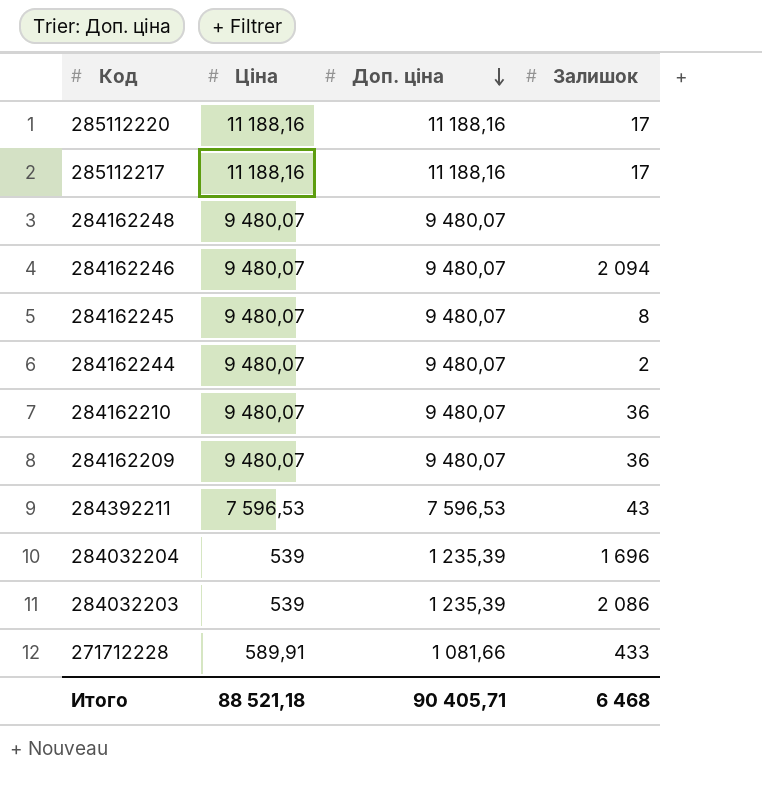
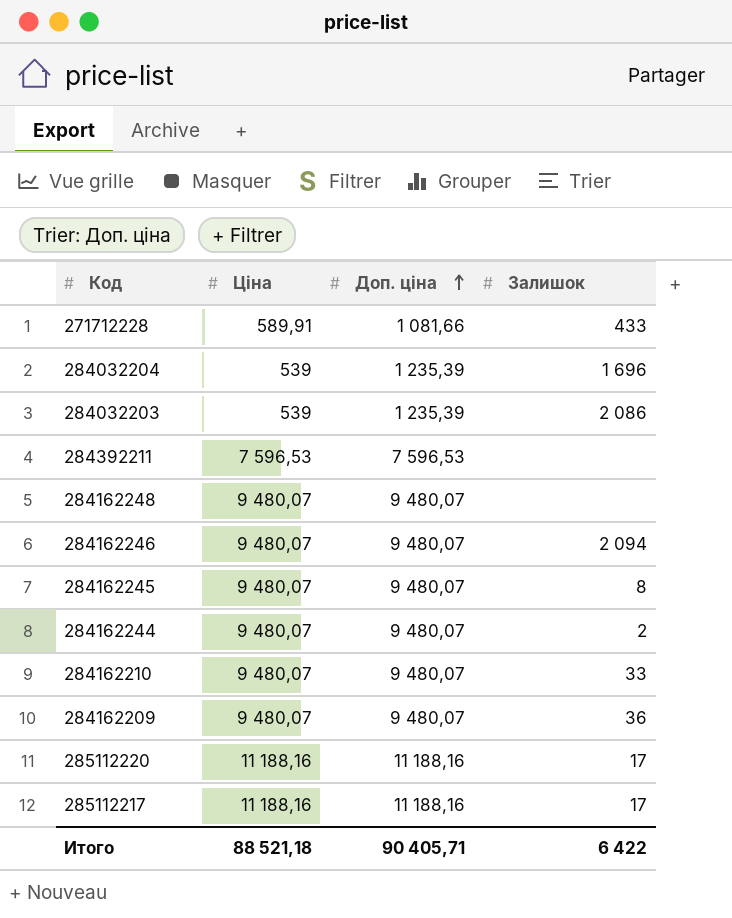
row order: Доп. ціна descending -> Доп. ціна ascending
284392211 | Залишок: 43 -> none
284162210 | Залишок: 36 -> 33
Итого | Залишок: 6 468 -> 6 422

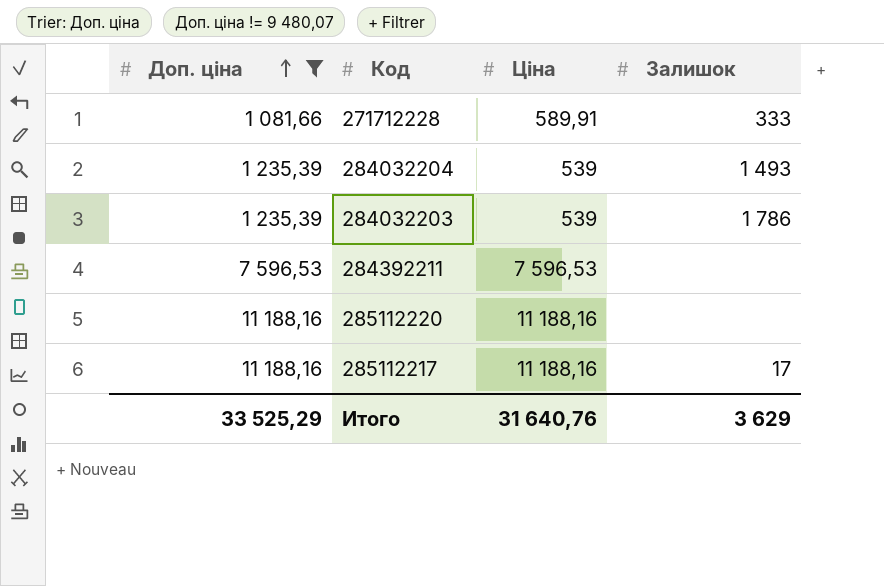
filter: none -> Доп. ціна != 9 480,07
column Доп. ціна | position: 3 -> 1
271712228 | Залишок: 433 -> 333
284032204 | Залишок: 1 696 -> 1 493
284032203 | Залишок: 2 086 -> 1 786
285112220 | Залишок: 17 -> none
Итого | Доп. ціна: 90 405,71 -> 33 525,29
Итого | Ціна: 88 521,18 -> 31 640,76
Итого | Залишок: 6 422 -> 3 629

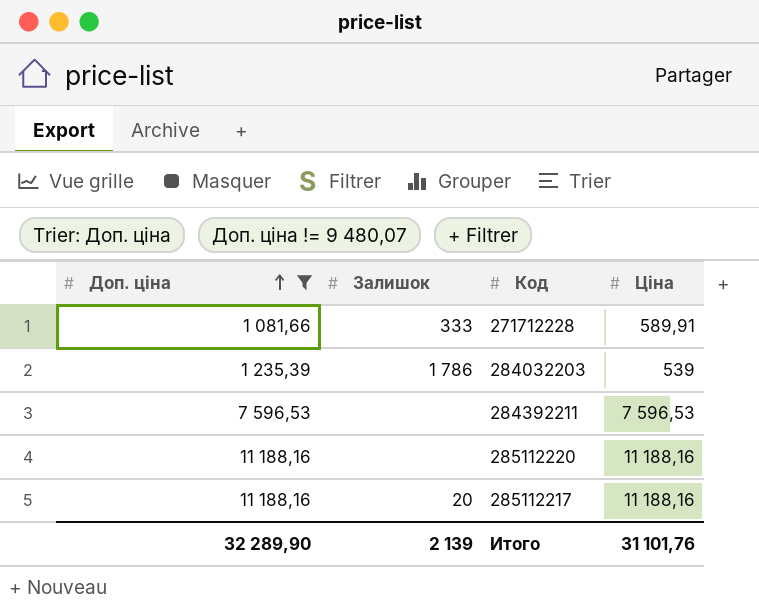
column Залишок | position: 4 -> 2
row 284032204: 1 235,39 | 539 | 1 493 -> none
285112217 | Залишок: 17 -> 20
Итого | Доп. ціна: 33 525,29 -> 32 289,90
Итого | Залишок: 3 629 -> 2 139
Итого | Ціна: 31 640,76 -> 31 101,76

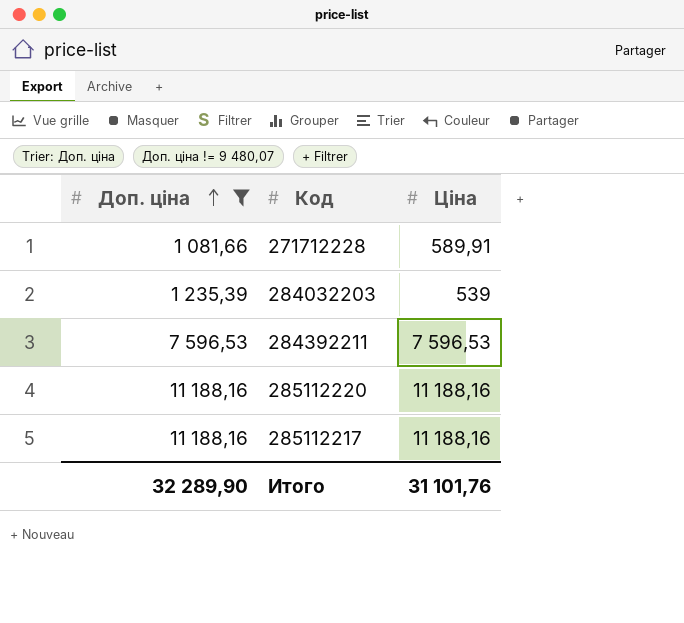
column Залишок | position: 2 -> none

